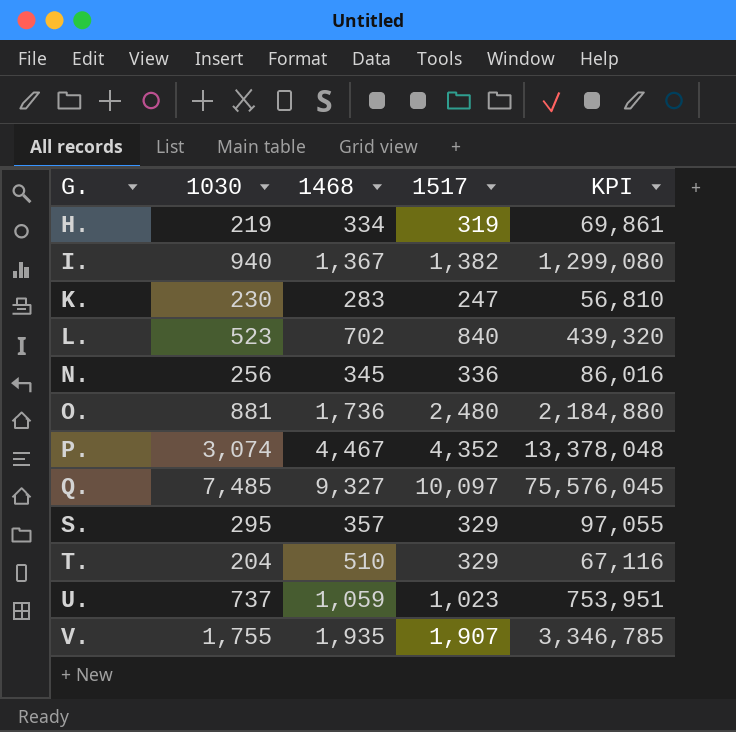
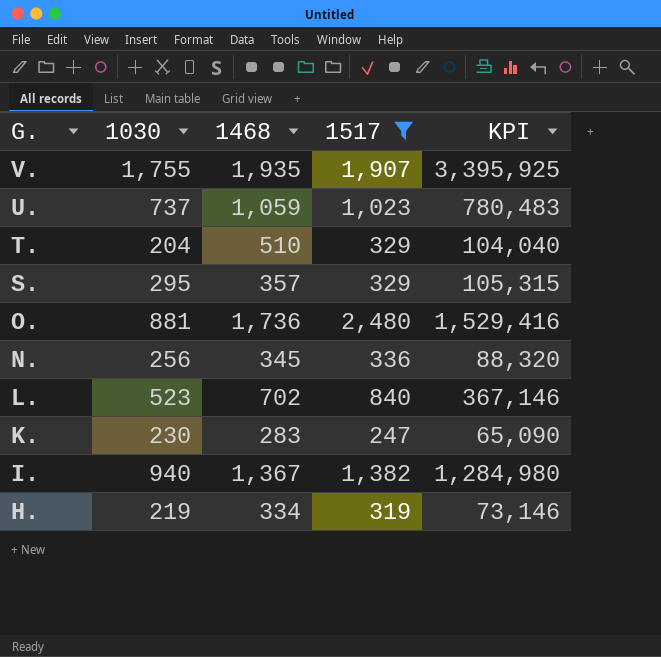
filter: none -> 1517 <= 2,480
row order: G. ascending -> G. descending
column KPI | formula: [1030] * [1517] -> [1030] * [1468]

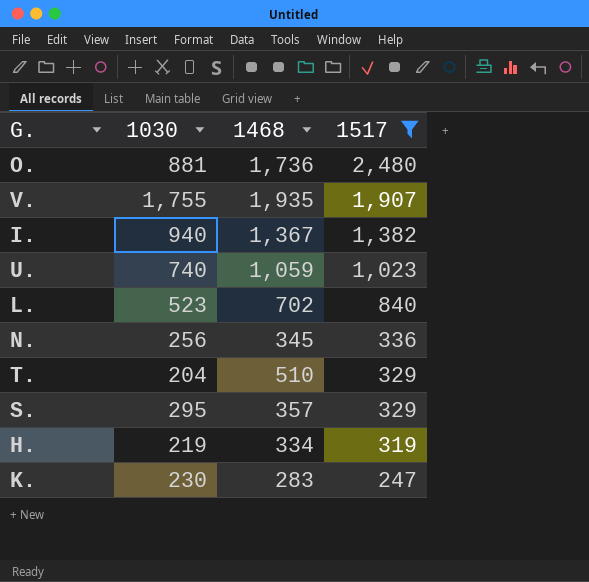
row order: G. descending -> 1517 descending
column KPI | formula: [1030] * [1468] -> none
U. | 1030: 737 -> 740

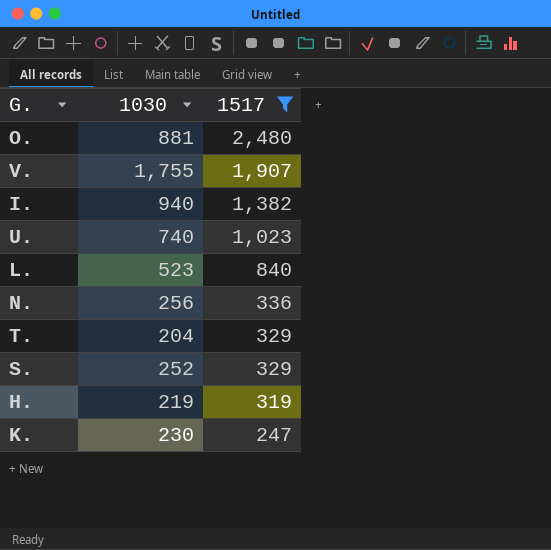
column 1468 | position: 3 -> none
S. | 1030: 295 -> 252

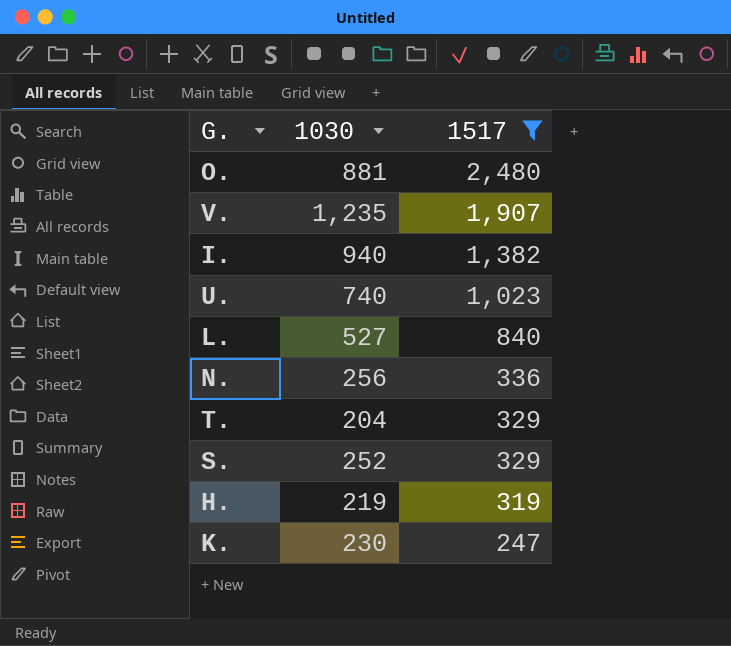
V. | 1030: 1,755 -> 1,235
L. | 1030: 523 -> 527

